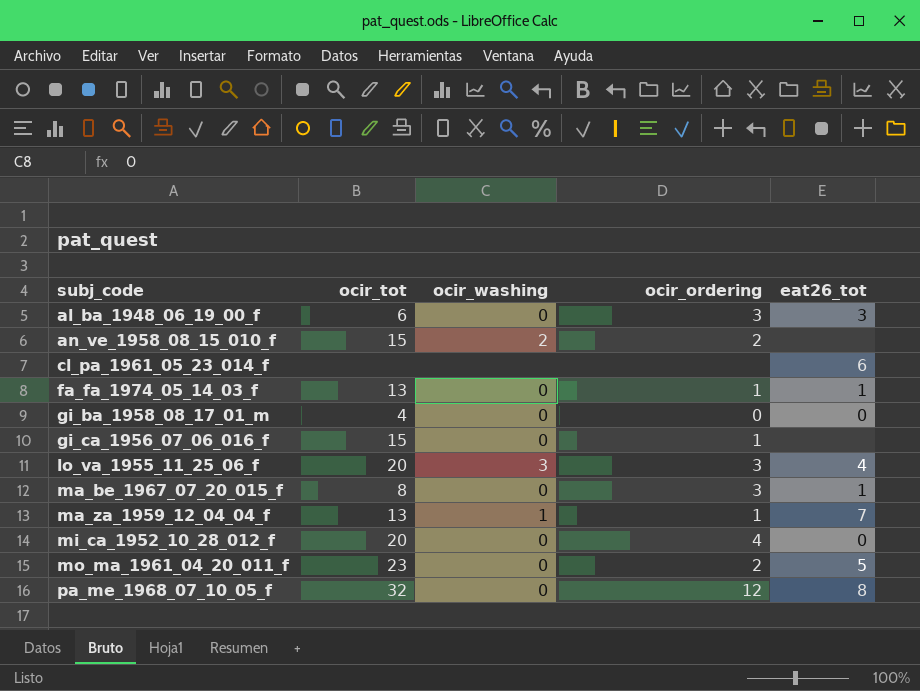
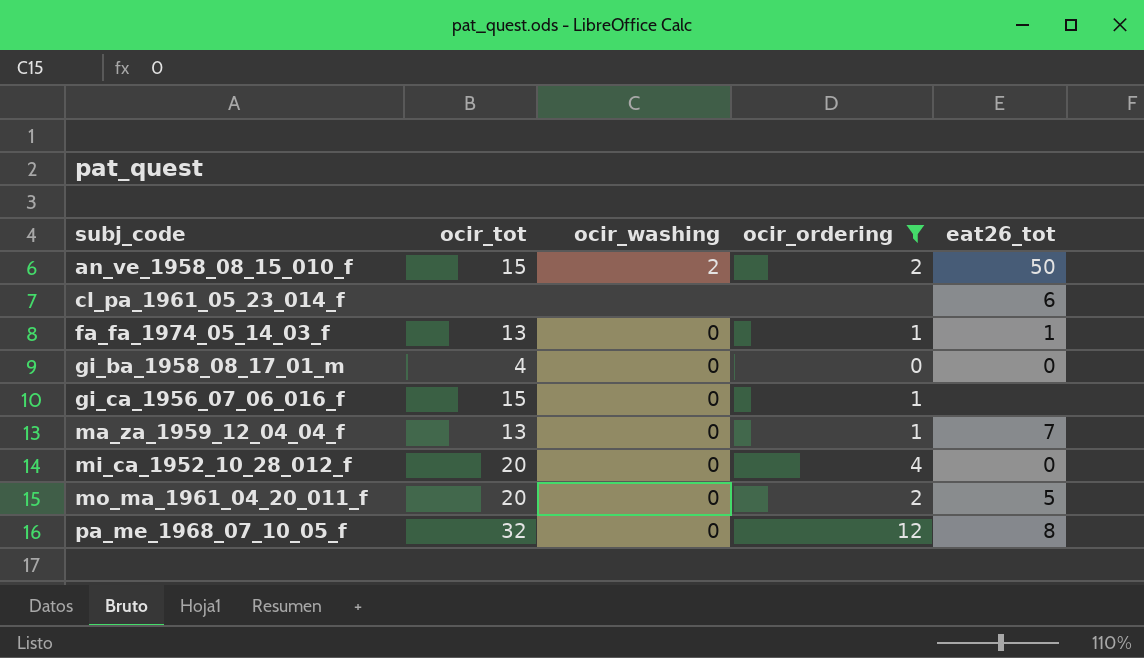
filter: none -> ocir_ordering != 3
an_ve_1958_08_15_010_f | eat26_tot: none -> 50
ma_za_1959_12_04_04_f | ocir_washing: 1 -> 0
mo_ma_1961_04_20_011_f | ocir_tot: 23 -> 20

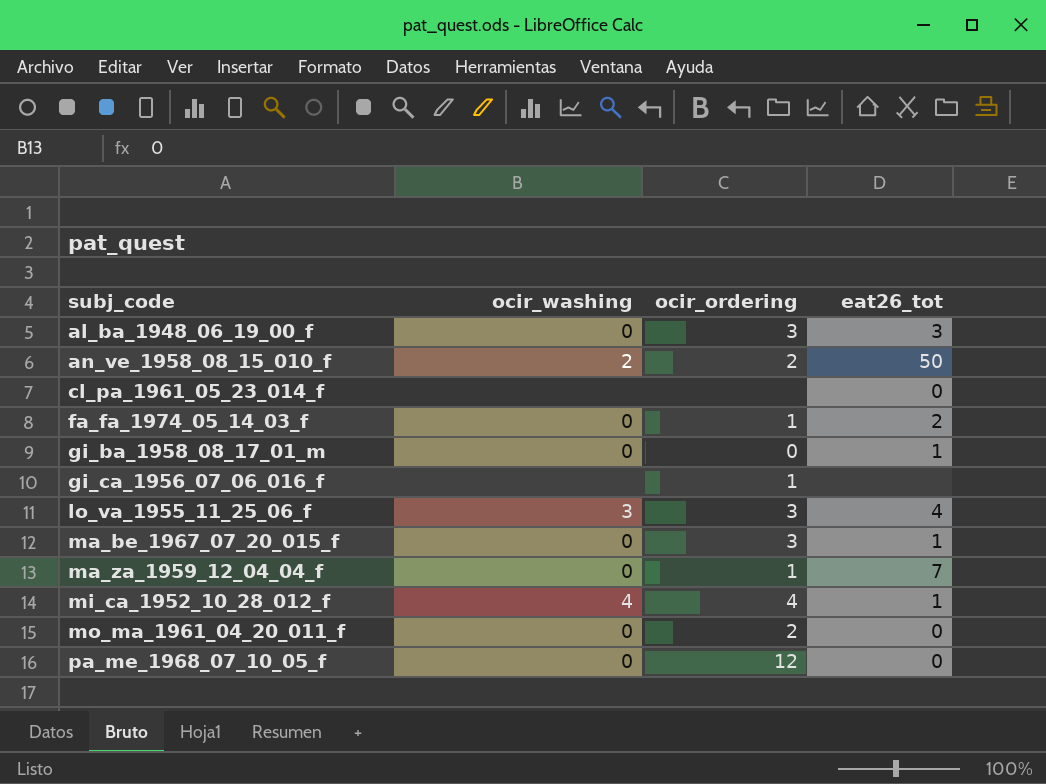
filter: ocir_ordering != 3 -> none
column ocir_tot | position: 2 -> none
cl_pa_1961_05_23_014_f | eat26_tot: 6 -> 0
fa_fa_1974_05_14_03_f | eat26_tot: 1 -> 2
gi_ba_1958_08_17_01_m | eat26_tot: 0 -> 1
gi_ca_1956_07_06_016_f | ocir_washing: 0 -> none
mi_ca_1952_10_28_012_f | ocir_washing: 0 -> 4
mi_ca_1952_10_28_012_f | eat26_tot: 0 -> 1
mo_ma_1961_04_20_011_f | eat26_tot: 5 -> 0
pa_me_1968_07_10_05_f | eat26_tot: 8 -> 0

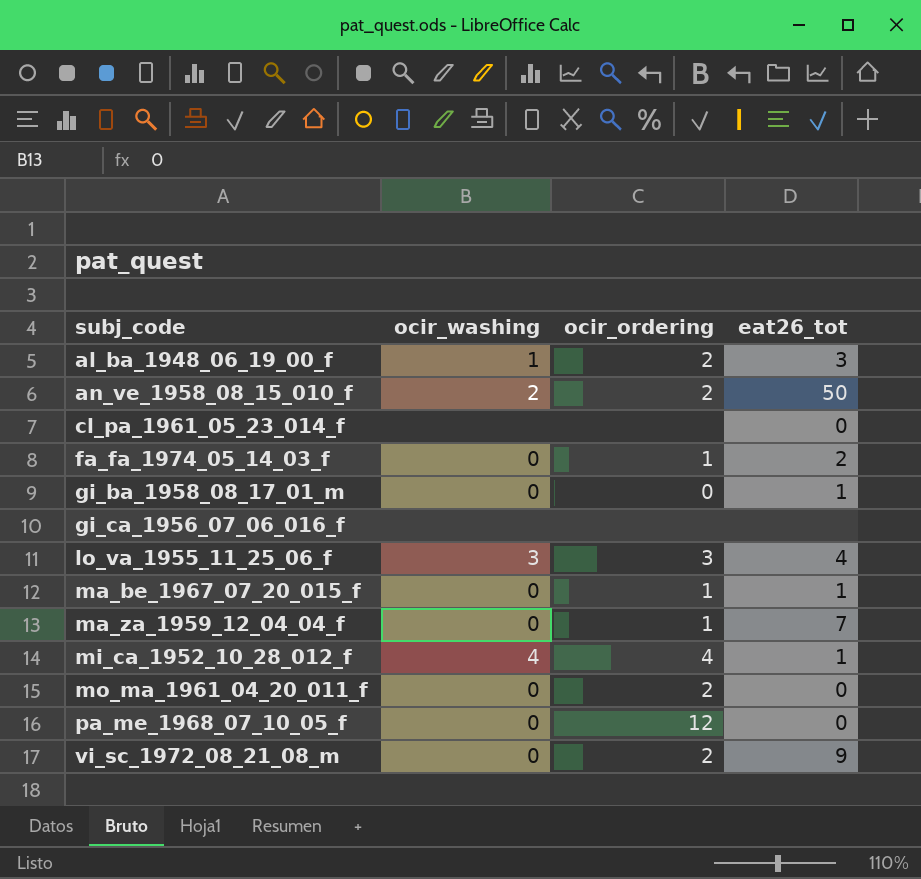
al_ba_1948_06_19_00_f | ocir_washing: 0 -> 1
al_ba_1948_06_19_00_f | ocir_ordering: 3 -> 2
gi_ca_1956_07_06_016_f | ocir_ordering: 1 -> none
ma_be_1967_07_20_015_f | ocir_ordering: 3 -> 1
row vi_sc_1972_08_21_08_m: none -> 0 | 2 | 9

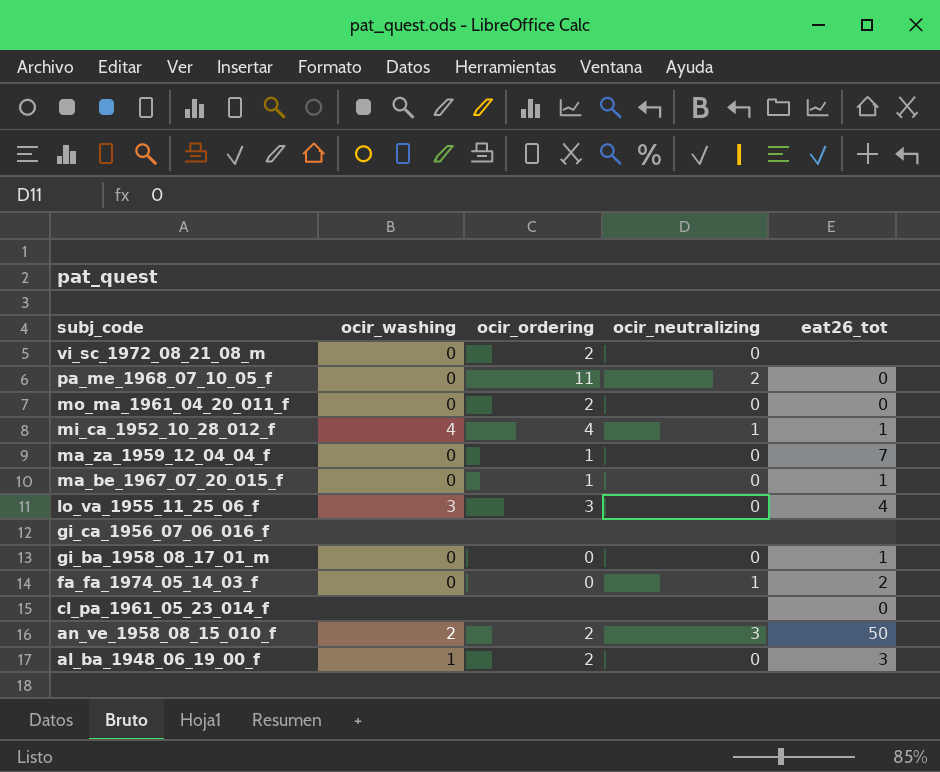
row order: subj_code ascending -> subj_code descending
column ocir_neutralizing | position: none -> 4
vi_sc_1972_08_21_08_m | eat26_tot: 9 -> none
pa_me_1968_07_10_05_f | ocir_ordering: 12 -> 11
fa_fa_1974_05_14_03_f | ocir_ordering: 1 -> 0

